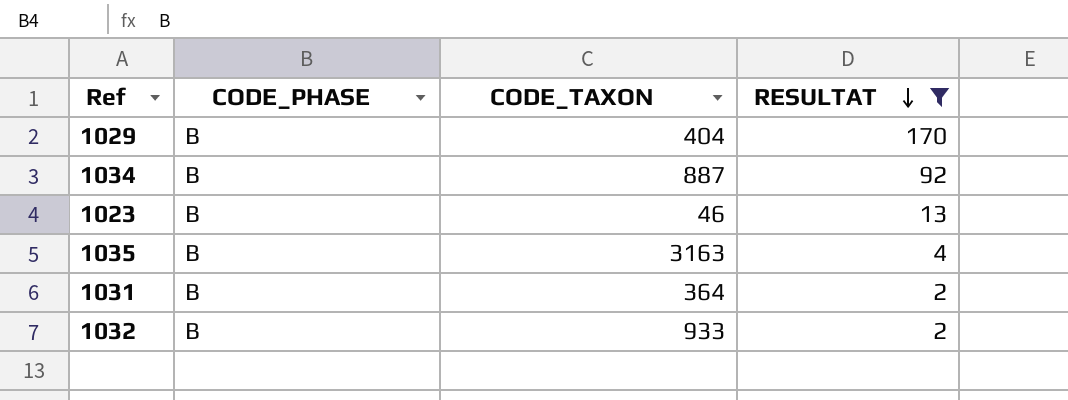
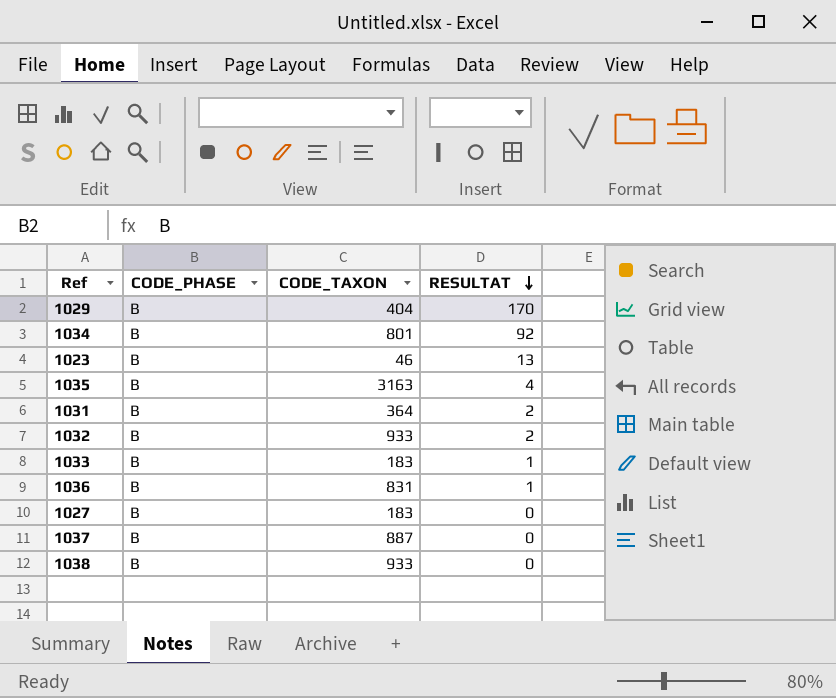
filter: RESULTAT >= 2 -> none
1034 | CODE_TAXON: 887 -> 801

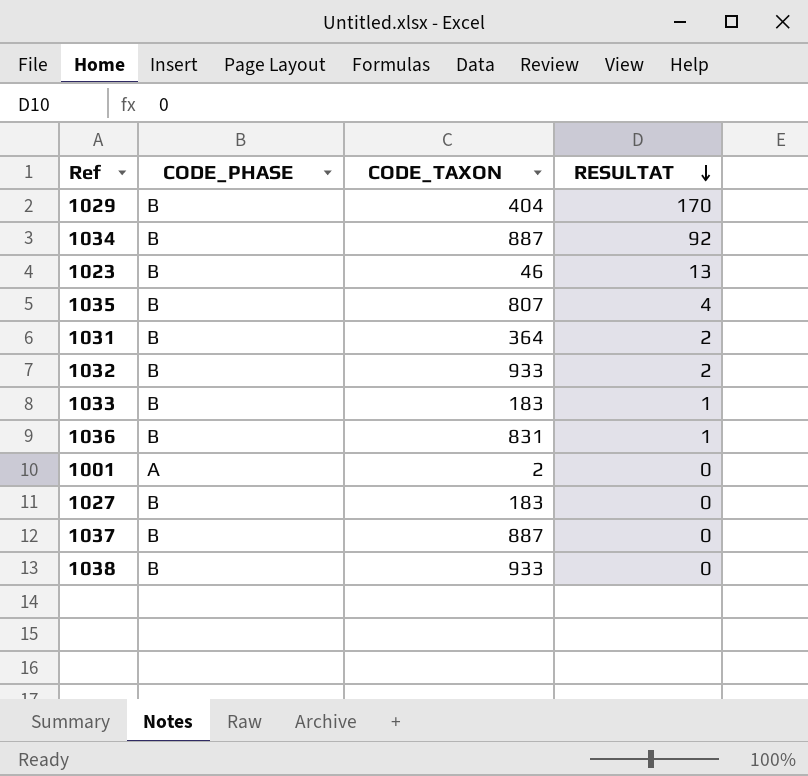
1034 | CODE_TAXON: 801 -> 887
1035 | CODE_TAXON: 3163 -> 807
row 1001: none -> A | 2 | 0

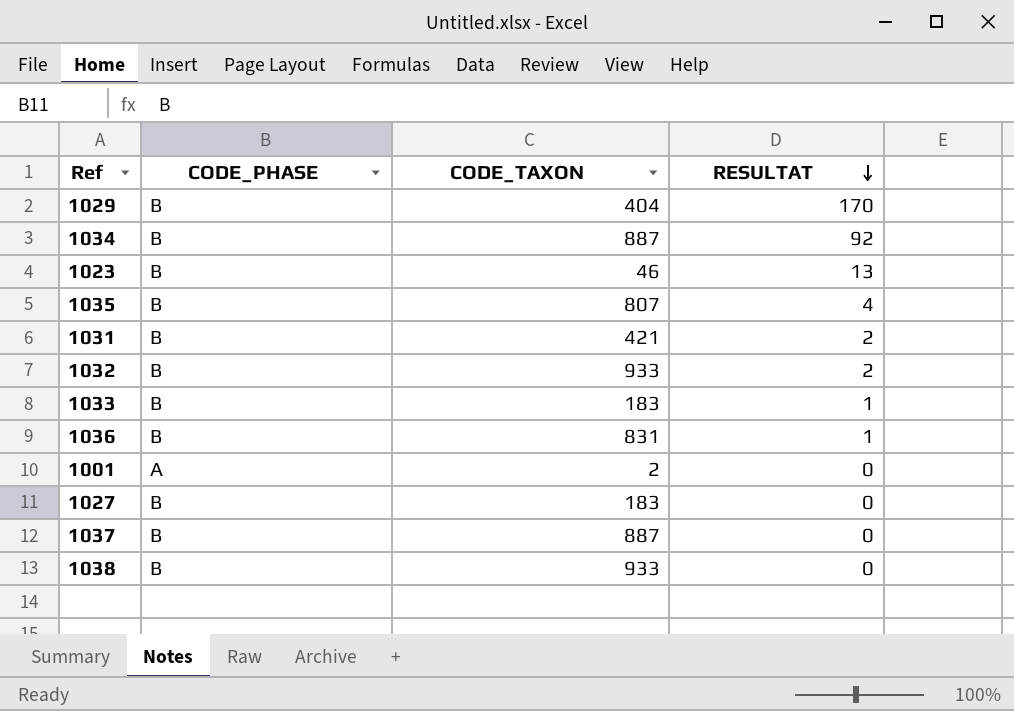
1031 | CODE_TAXON: 364 -> 421

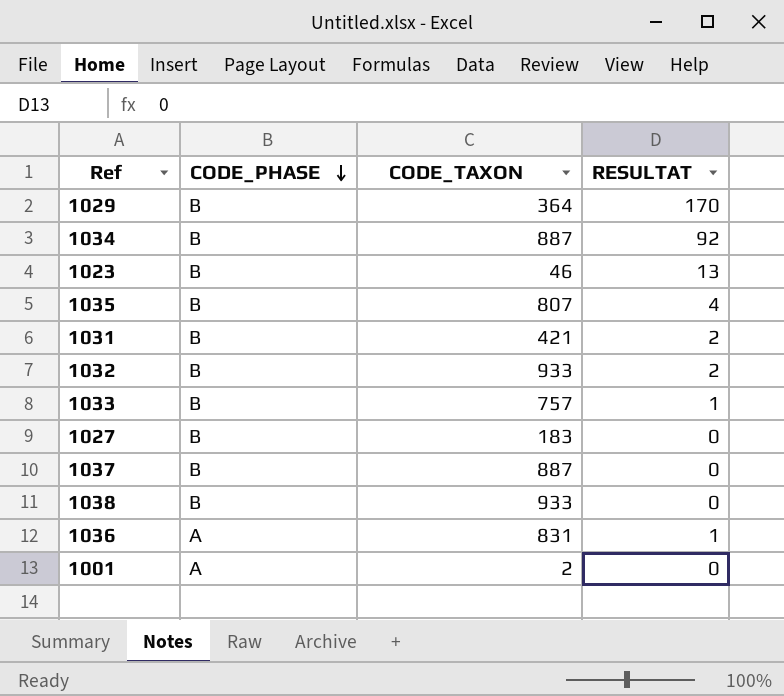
row order: RESULTAT descending -> CODE_PHASE descending
1029 | CODE_TAXON: 404 -> 364
1033 | CODE_TAXON: 183 -> 757
1036 | CODE_PHASE: B -> A

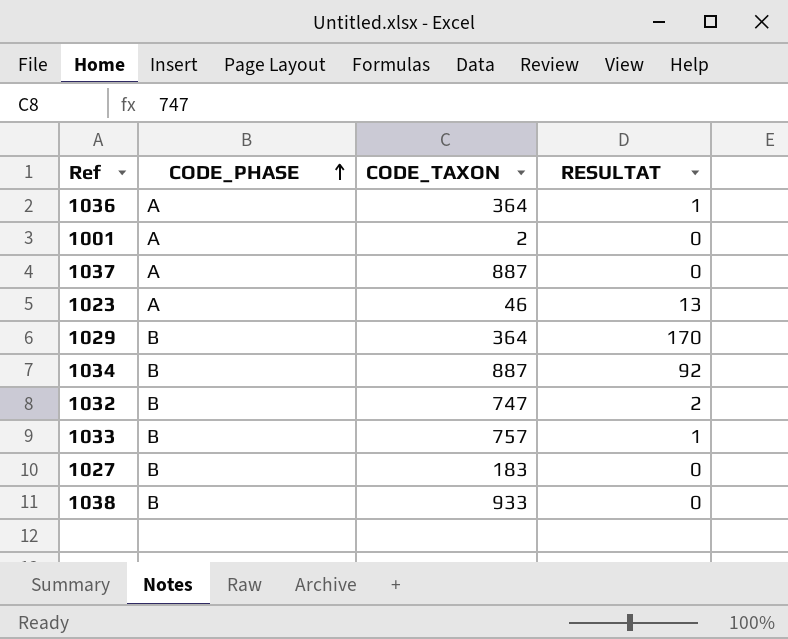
row order: CODE_PHASE descending -> CODE_PHASE ascending
row 1035: B | 807 | 4 -> none
row 1031: B | 421 | 2 -> none
1036 | CODE_TAXON: 831 -> 364
1037 | CODE_PHASE: B -> A
1023 | CODE_PHASE: B -> A
1032 | CODE_TAXON: 933 -> 747

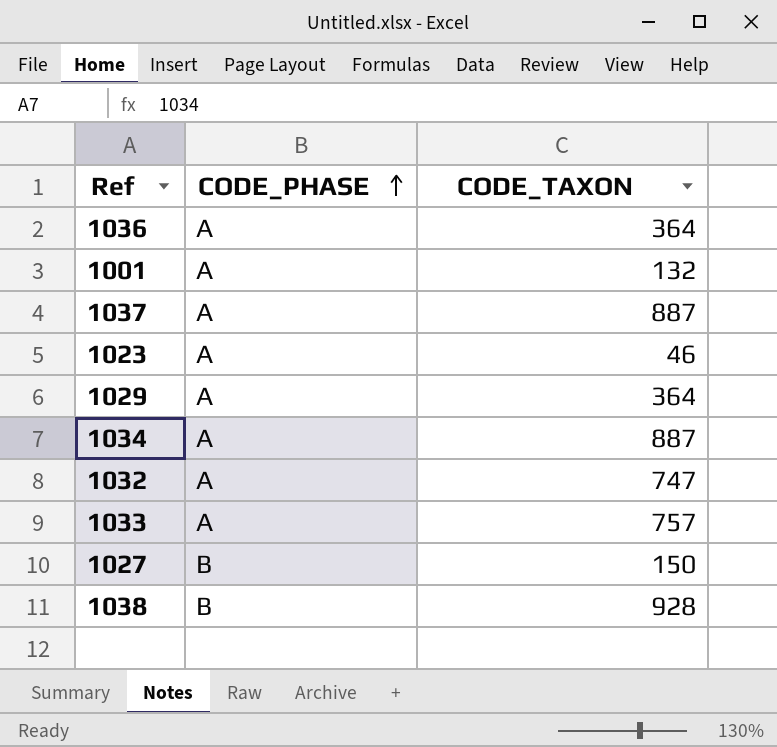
column RESULTAT | position: 4 -> none
1001 | CODE_TAXON: 2 -> 132
1029 | CODE_PHASE: B -> A
1034 | CODE_PHASE: B -> A
1032 | CODE_PHASE: B -> A
1033 | CODE_PHASE: B -> A
1027 | CODE_TAXON: 183 -> 150
1038 | CODE_TAXON: 933 -> 928

